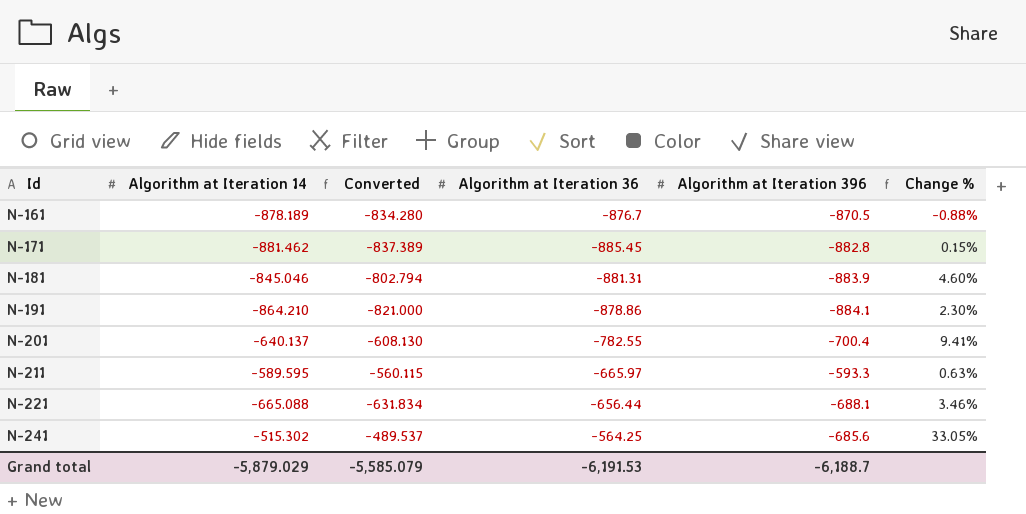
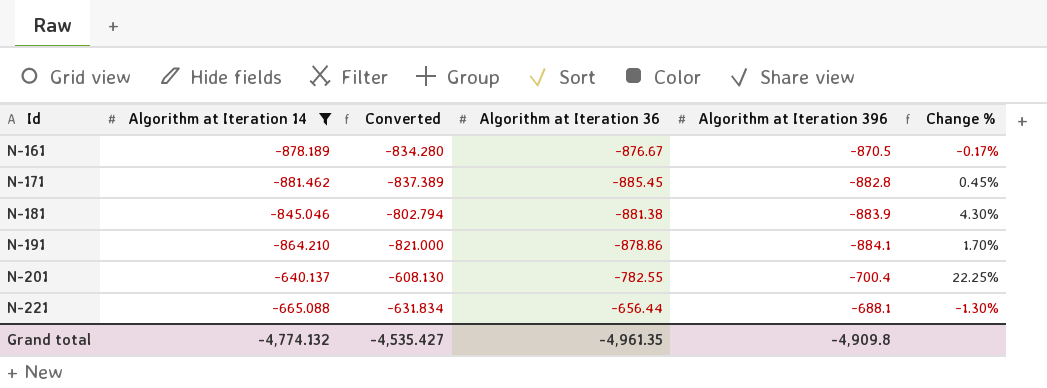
filter: none -> Algorithm at Iteration 14 <= -640.137
column Change % | formula: ([Algorithm at Iteration 396] - [Algorithm at Iteration 14]) / [Algorithm at Iteration 14] -> ([Algorithm at Iteration 36] - [Algorithm at Iteration 14]) / [Algorithm at Iteration 14]
N-161 | Algorithm at Iteration 36: -876.7 -> -876.67
N-181 | Algorithm at Iteration 36: -881.31 -> -881.38
Grand total | Algorithm at Iteration 14: -5,879.029 -> -4,774.132
Grand total | Converted: -5,585.079 -> -4,535.427
Grand total | Algorithm at Iteration 36: -6,191.53 -> -4,961.35
Grand total | Algorithm at Iteration 396: -6,188.7 -> -4,909.8

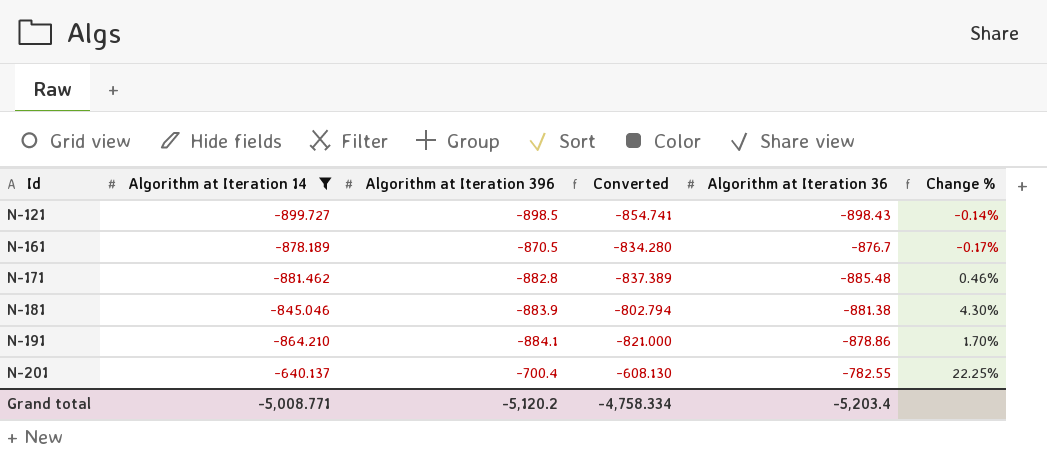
column Algorithm at Iteration 396 | position: 5 -> 3
row N-221: -665.088 | -631.834 | -656.44 | -688.1 | -1.30% -> none
row N-121: none -> -899.727 | -898.5 | -854.741 | -898.43 | -0.14%
N-161 | Algorithm at Iteration 36: -876.67 -> -876.7
N-171 | Algorithm at Iteration 36: -885.45 -> -885.48
N-171 | Change %: 0.45% -> 0.46%
Grand total | Algorithm at Iteration 14: -4,774.132 -> -5,008.771
Grand total | Algorithm at Iteration 396: -4,909.8 -> -5,120.2
Grand total | Converted: -4,535.427 -> -4,758.334
Grand total | Algorithm at Iteration 36: -4,961.35 -> -5,203.4

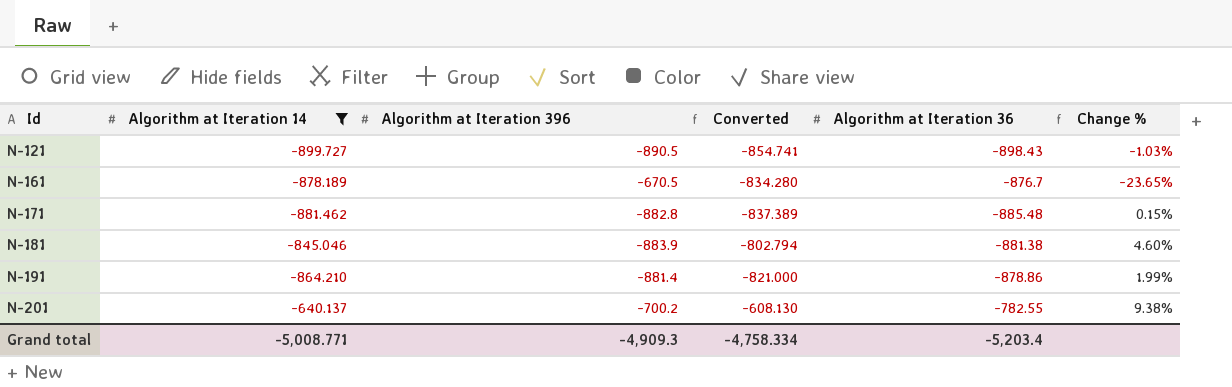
column Change % | formula: ([Algorithm at Iteration 36] - [Algorithm at Iteration 14]) / [Algorithm at Iteration 14] -> ([Algorithm at Iteration 396] - [Algorithm at Iteration 14]) / [Algorithm at Iteration 14]
N-121 | Algorithm at Iteration 396: -898.5 -> -890.5
N-161 | Algorithm at Iteration 396: -870.5 -> -670.5
N-191 | Algorithm at Iteration 396: -884.1 -> -881.4
N-201 | Algorithm at Iteration 396: -700.4 -> -700.2
Grand total | Algorithm at Iteration 396: -5,120.2 -> -4,909.3

